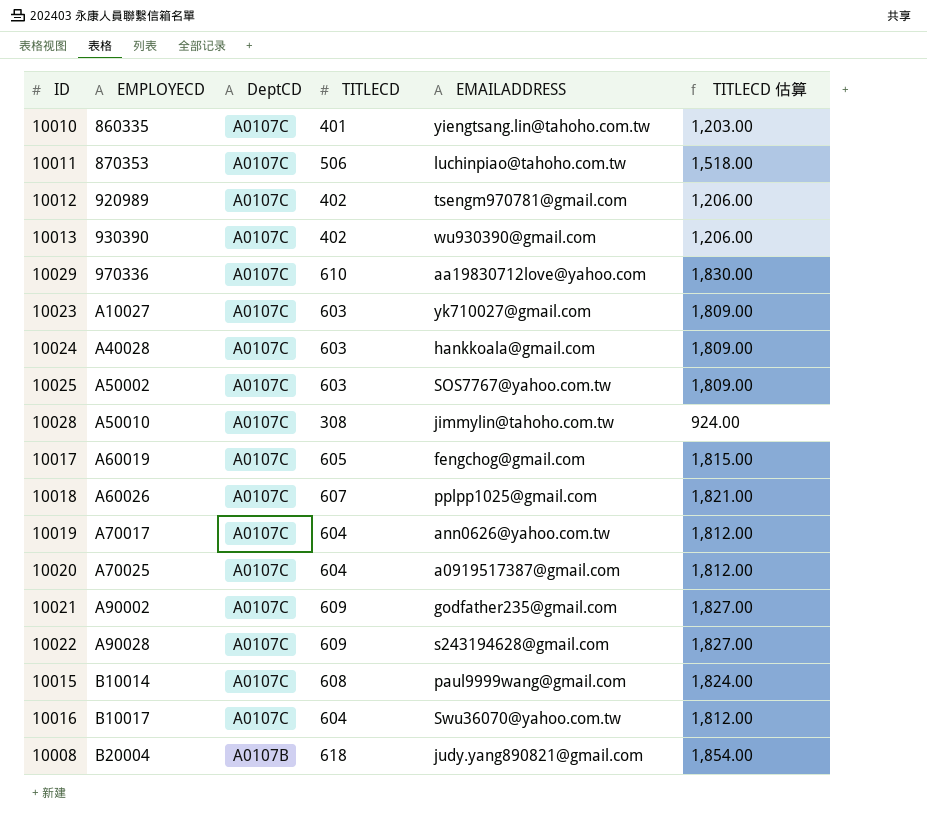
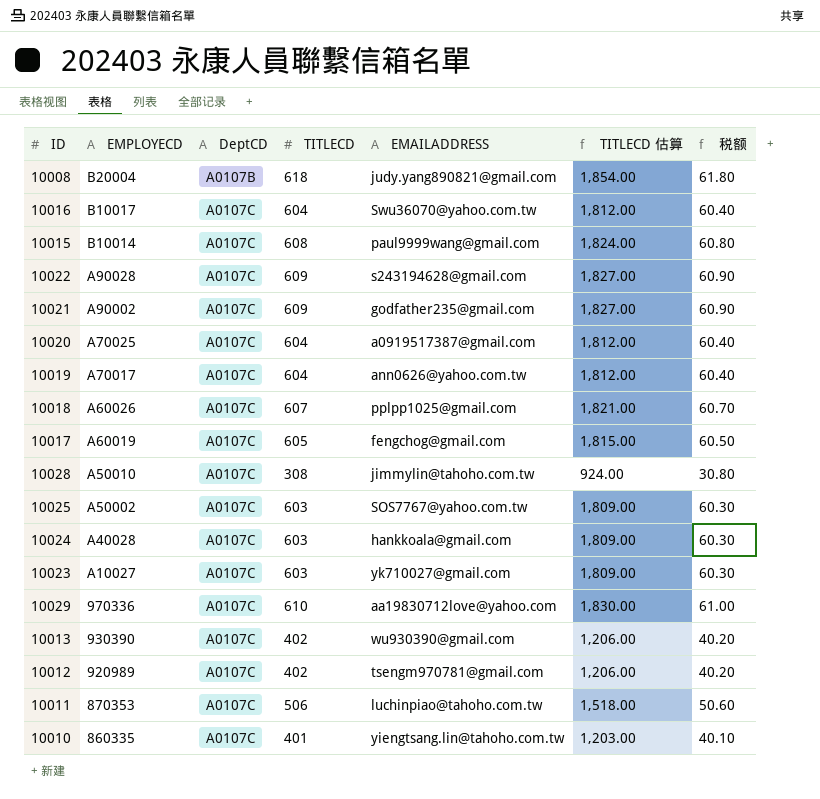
row order: EMPLOYECD ascending -> EMPLOYECD descending
column 税额 | formula: none -> [TITLECD] * 0.1

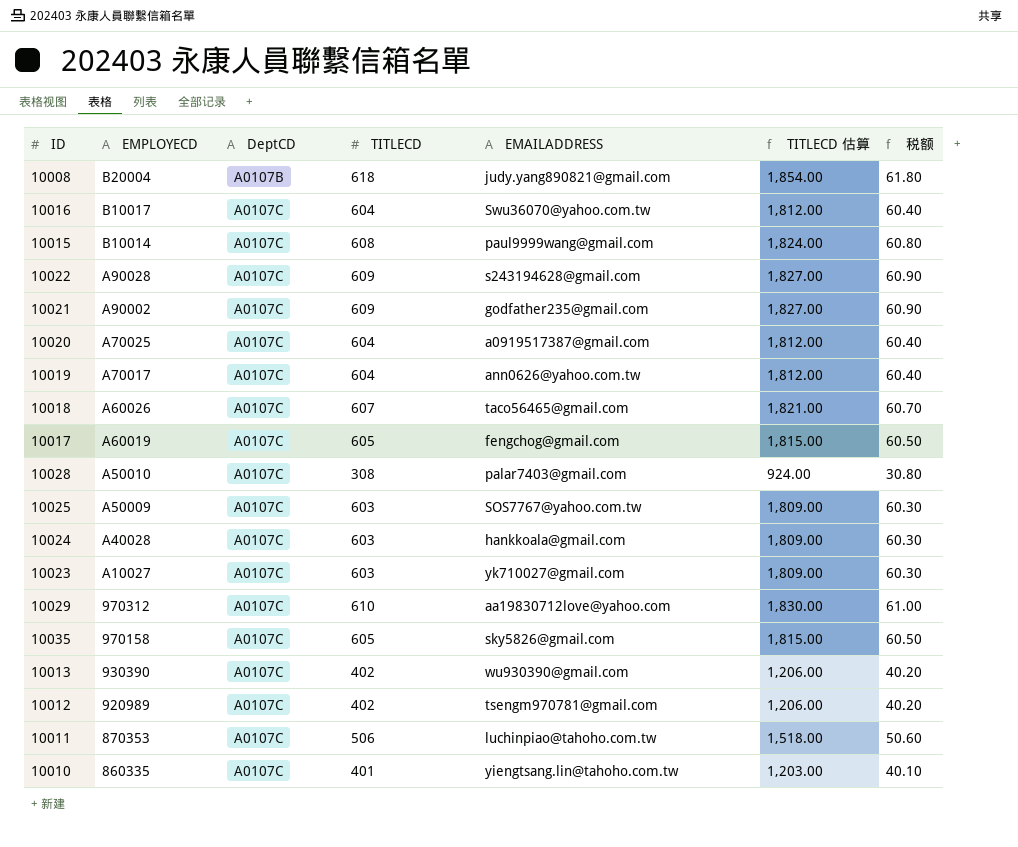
10018 | EMAILADDRESS: pplpp1025@gmail.com -> taco56465@gmail.com
10028 | EMAILADDRESS: jimmylin@tahoho.com.tw -> palar7403@gmail.com
10025 | EMPLOYECD: A50002 -> A50009
10029 | EMPLOYECD: 970336 -> 970312
row 10035: none -> 970158 | A0107C | 605 | sky5826@gmail.com | 1,815.00 | 60.50

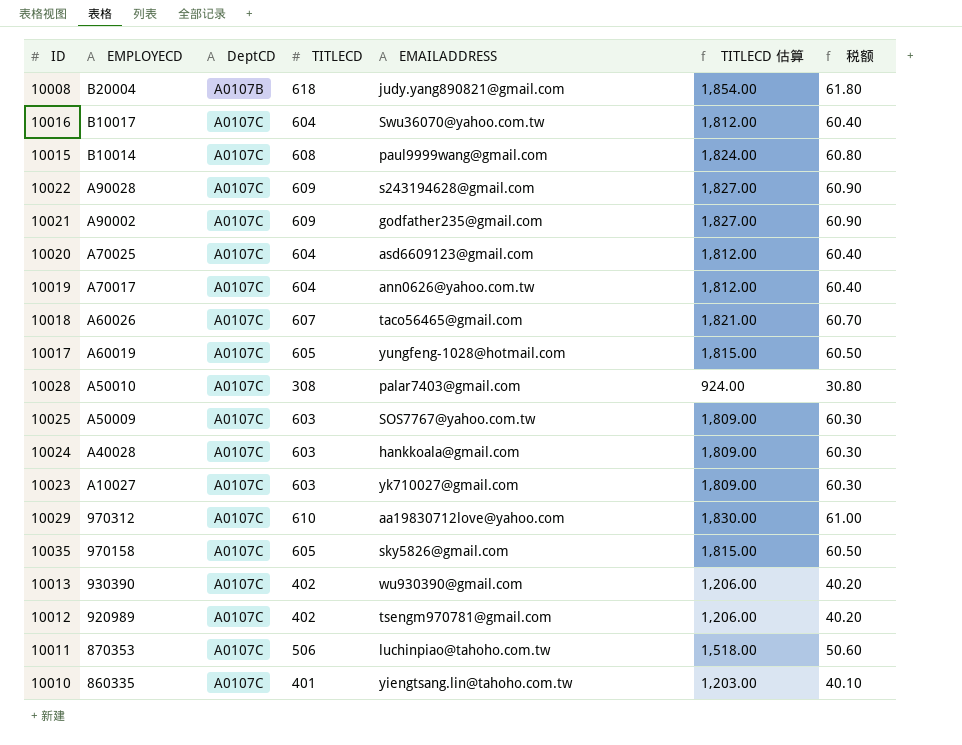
10020 | EMAILADDRESS: a0919517387@gmail.com -> asd6609123@gmail.com
10017 | EMAILADDRESS: fengchog@gmail.com -> yungfeng-1028@hotmail.com

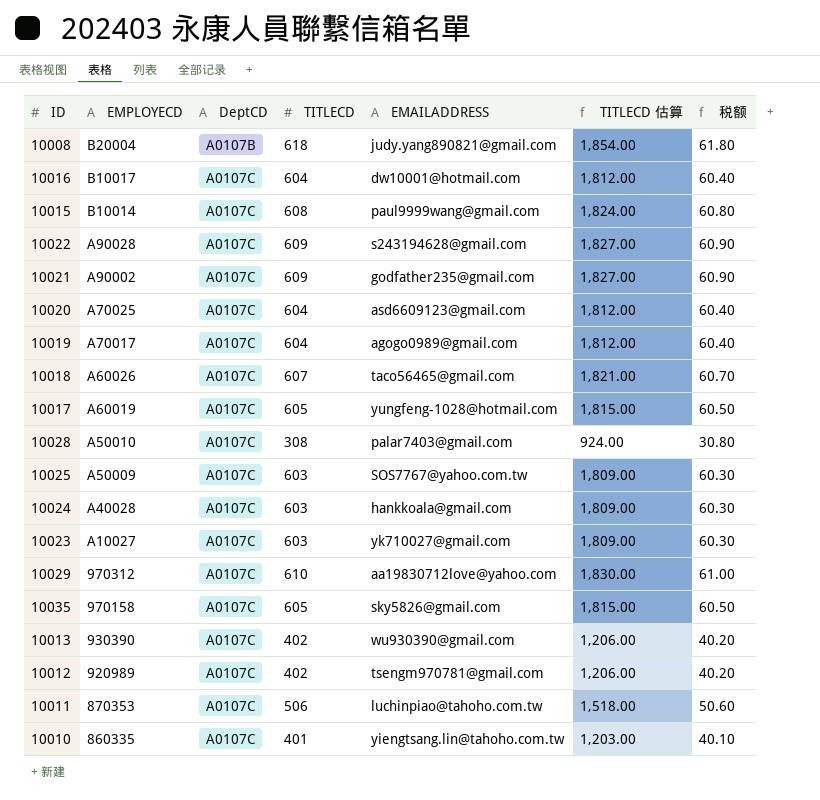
10016 | EMAILADDRESS: Swu36070@yahoo.com.tw -> dw10001@hotmail.com
10019 | EMAILADDRESS: ann0626@yahoo.com.tw -> agogo0989@gmail.com

